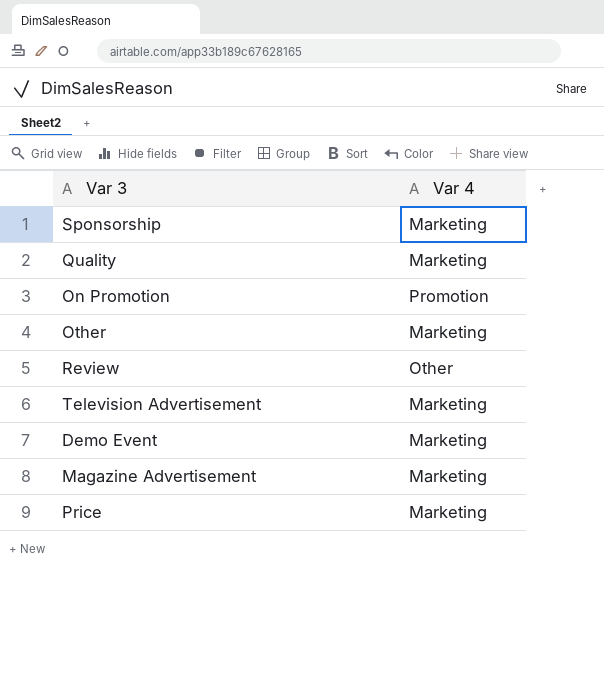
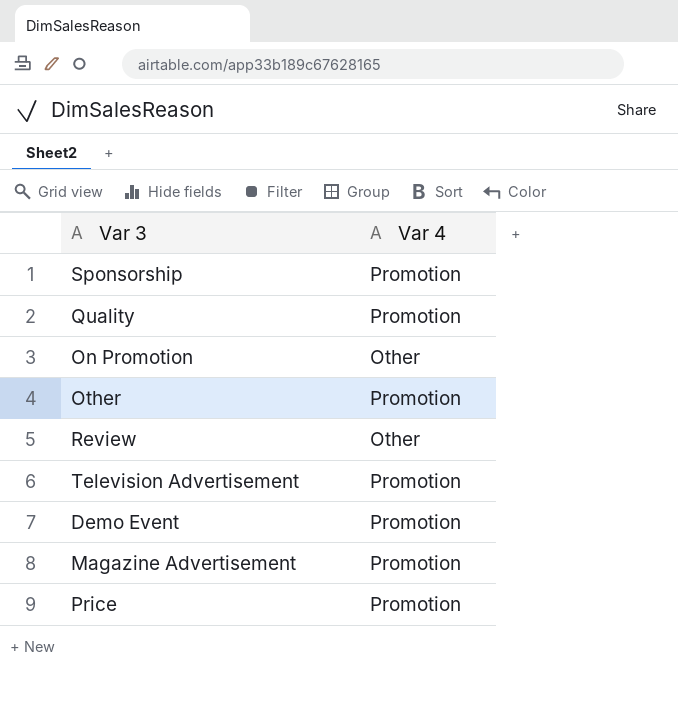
Sponsorship | Var 4: Marketing -> Promotion
Quality | Var 4: Marketing -> Promotion
On Promotion | Var 4: Promotion -> Other
Other | Var 4: Marketing -> Promotion
Television Advertisement | Var 4: Marketing -> Promotion
Demo Event | Var 4: Marketing -> Promotion
Magazine Advertisement | Var 4: Marketing -> Promotion
Price | Var 4: Marketing -> Promotion

